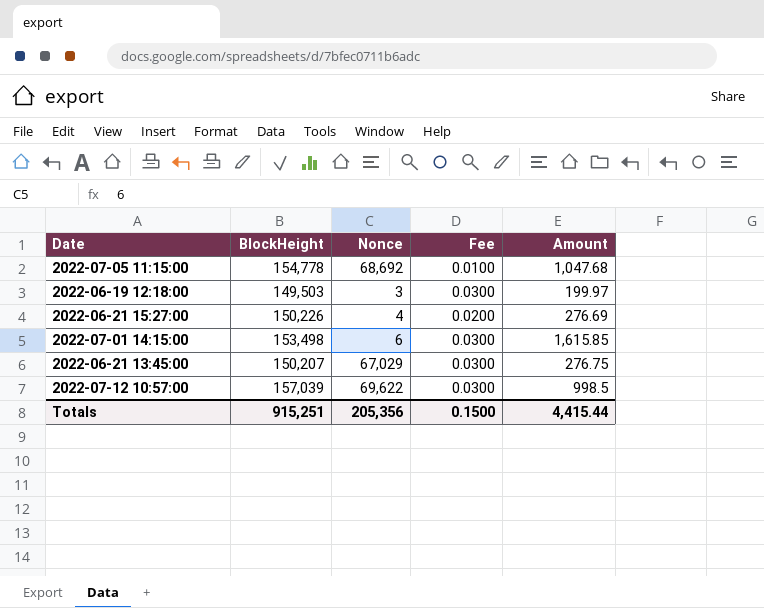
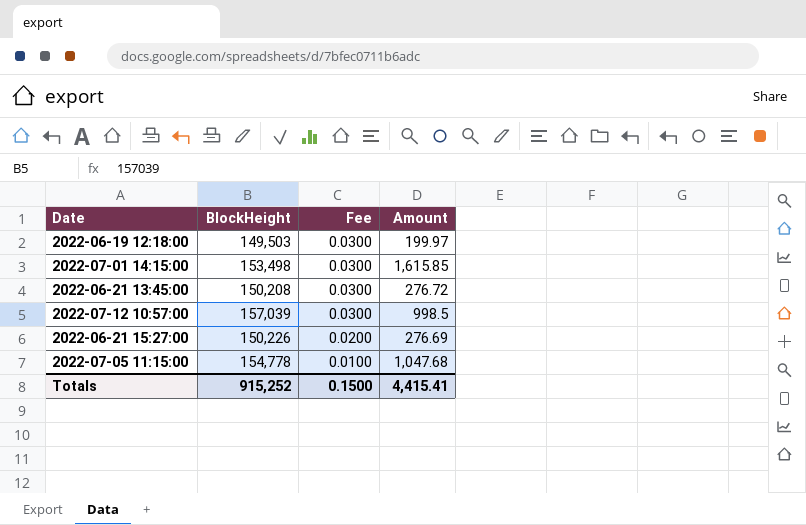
row order: none -> Fee descending
column Nonce | position: 3 -> none
2022-06-21 13:45:00 | BlockHeight: 150,207 -> 150,208
2022-06-21 13:45:00 | Amount: 276.75 -> 276.72
Totals | BlockHeight: 915,251 -> 915,252
Totals | Amount: 4,415.44 -> 4,415.41

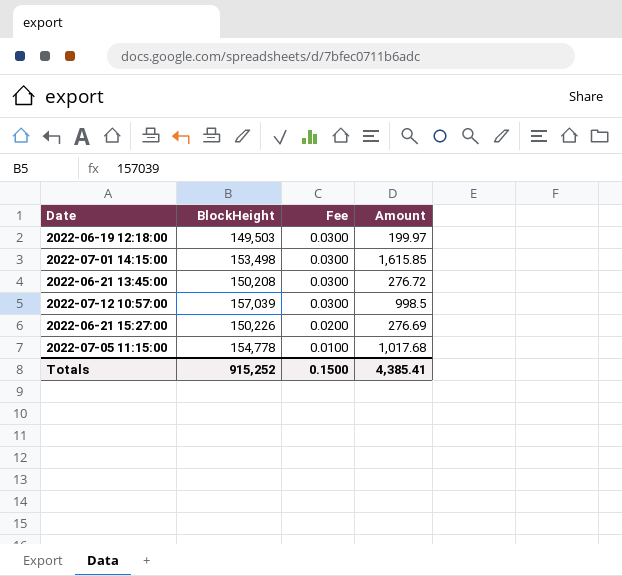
2022-07-05 11:15:00 | Amount: 1,047.68 -> 1,017.68
Totals | Amount: 4,415.41 -> 4,385.41

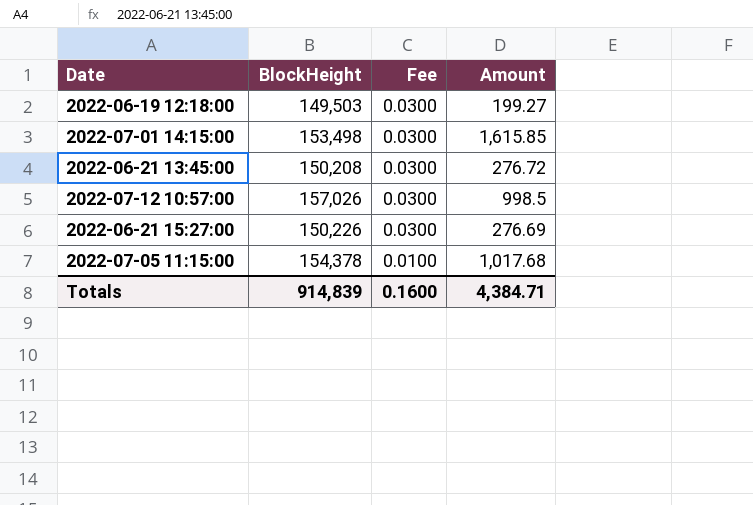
2022-06-19 12:18:00 | Amount: 199.97 -> 199.27
2022-07-12 10:57:00 | BlockHeight: 157,039 -> 157,026
2022-06-21 15:27:00 | Fee: 0.0200 -> 0.0300
2022-07-05 11:15:00 | BlockHeight: 154,778 -> 154,378
Totals | BlockHeight: 915,252 -> 914,839
Totals | Fee: 0.1500 -> 0.1600
Totals | Amount: 4,385.41 -> 4,384.71

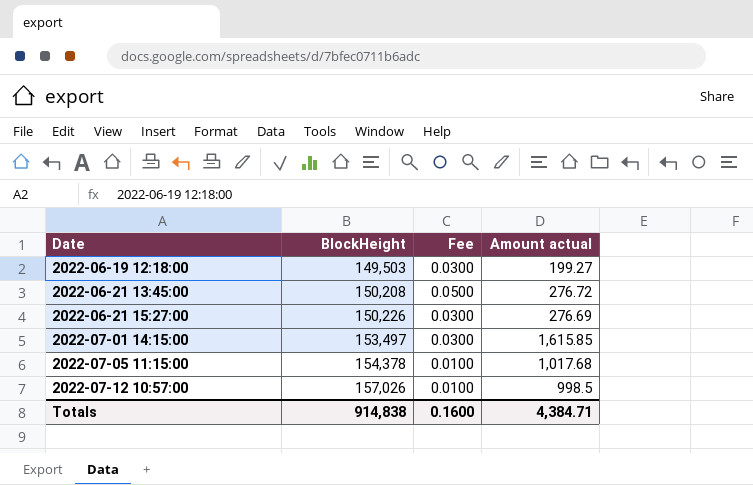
row order: Fee descending -> Date ascending
column name: Amount -> Amount actual
2022-06-21 13:45:00 | Fee: 0.0300 -> 0.0500
2022-07-01 14:15:00 | BlockHeight: 153,498 -> 153,497
2022-07-12 10:57:00 | Fee: 0.0300 -> 0.0100
Totals | BlockHeight: 914,839 -> 914,838

